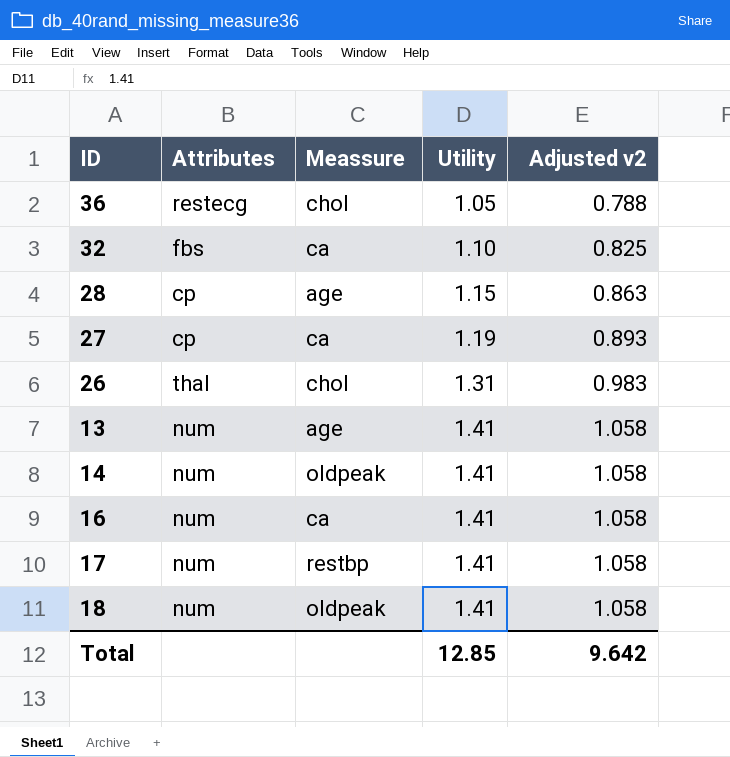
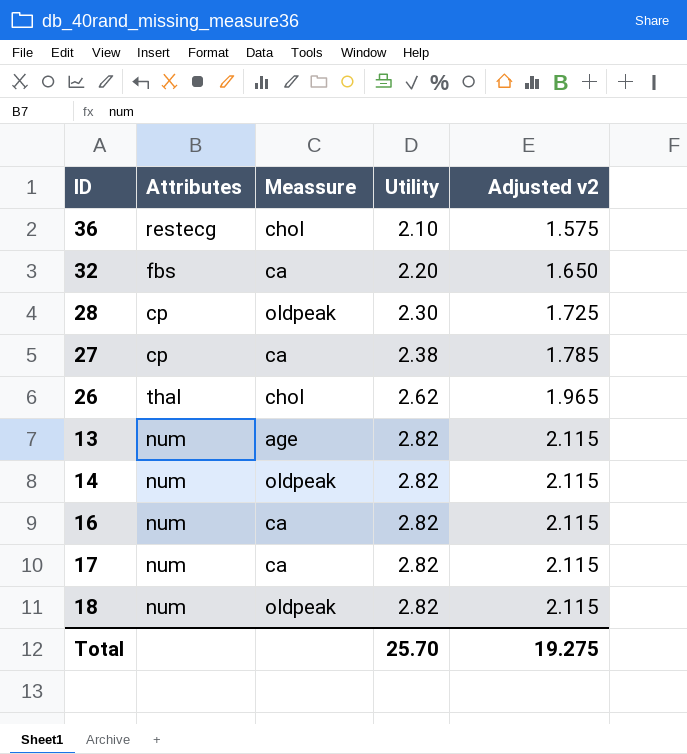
36 | Utility: 1.05 -> 2.10
36 | Adjusted v2: 0.788 -> 1.575
32 | Utility: 1.10 -> 2.20
32 | Adjusted v2: 0.825 -> 1.650
28 | Meassure: age -> oldpeak
28 | Utility: 1.15 -> 2.30
28 | Adjusted v2: 0.863 -> 1.725
27 | Utility: 1.19 -> 2.38
27 | Adjusted v2: 0.893 -> 1.785
26 | Utility: 1.31 -> 2.62
26 | Adjusted v2: 0.983 -> 1.965
13 | Utility: 1.41 -> 2.82
13 | Adjusted v2: 1.058 -> 2.115
14 | Utility: 1.41 -> 2.82
14 | Adjusted v2: 1.058 -> 2.115
16 | Utility: 1.41 -> 2.82
16 | Adjusted v2: 1.058 -> 2.115
17 | Meassure: restbp -> ca
17 | Utility: 1.41 -> 2.82
17 | Adjusted v2: 1.058 -> 2.115
18 | Utility: 1.41 -> 2.82
18 | Adjusted v2: 1.058 -> 2.115
Total | Utility: 12.85 -> 25.70
Total | Adjusted v2: 9.642 -> 19.275

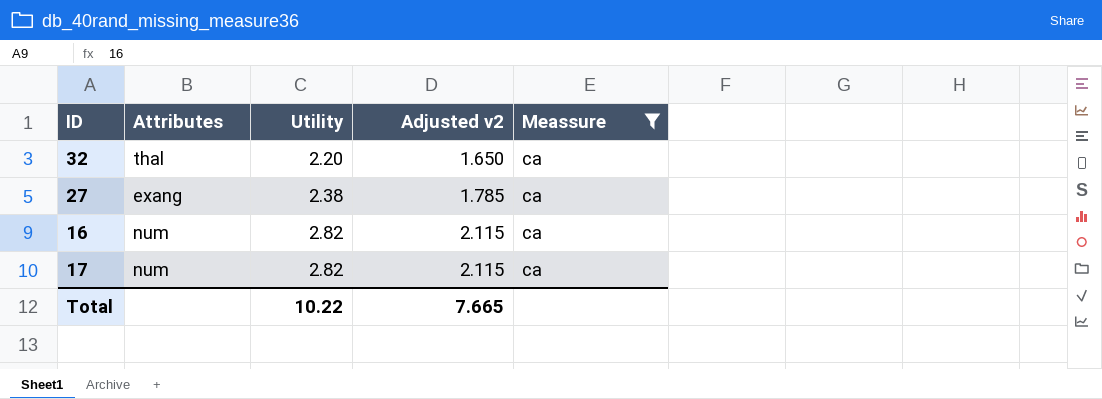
filter: none -> Meassure = ca
column Meassure | position: 3 -> 5
32 | Attributes: fbs -> thal
27 | Attributes: cp -> exang
Total | Utility: 25.70 -> 10.22
Total | Adjusted v2: 19.275 -> 7.665

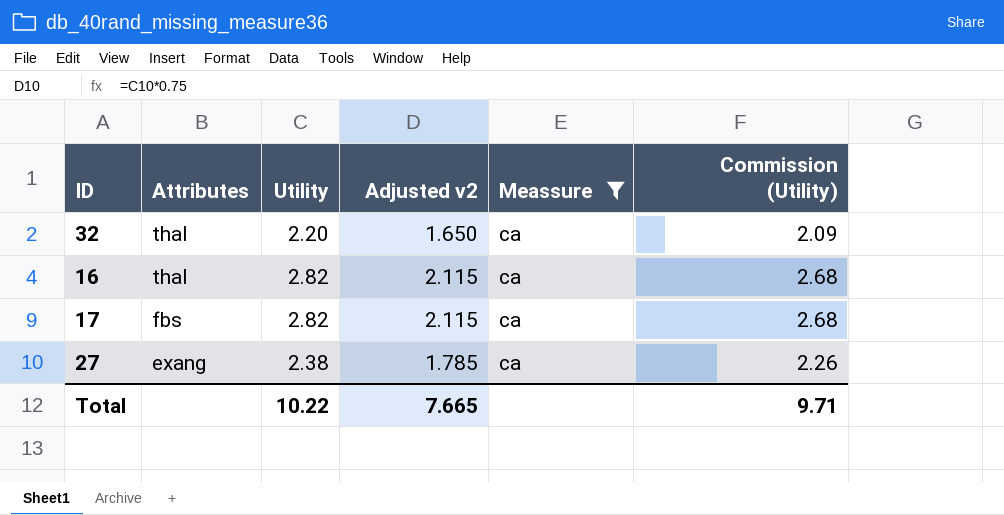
row order: Utility ascending -> Attributes descending
column Commission (Utility) | formula: none -> [Utility] * 0.95
16 | Attributes: num -> thal
17 | Attributes: num -> fbs

